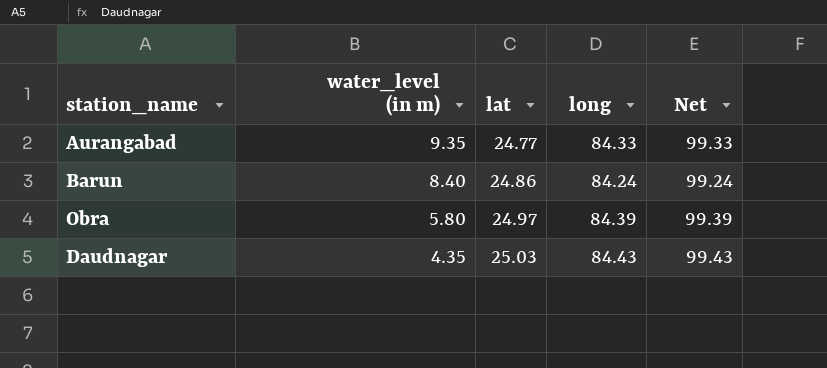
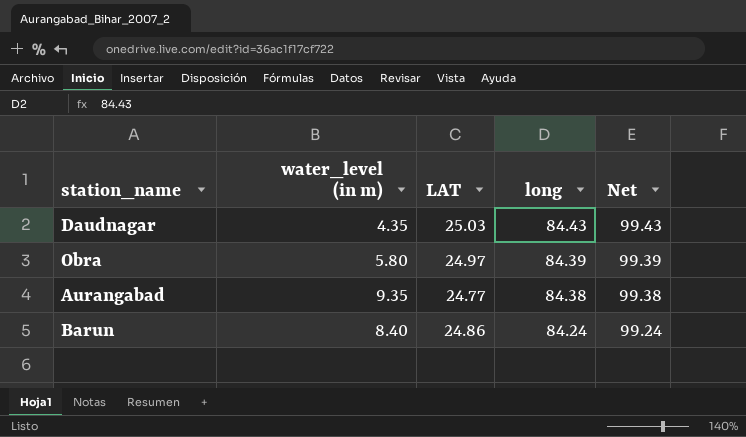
row order: water_level (in m) descending -> long descending
column name: lat -> LAT
Aurangabad | long: 84.33 -> 84.38
Aurangabad | Net: 99.33 -> 99.38

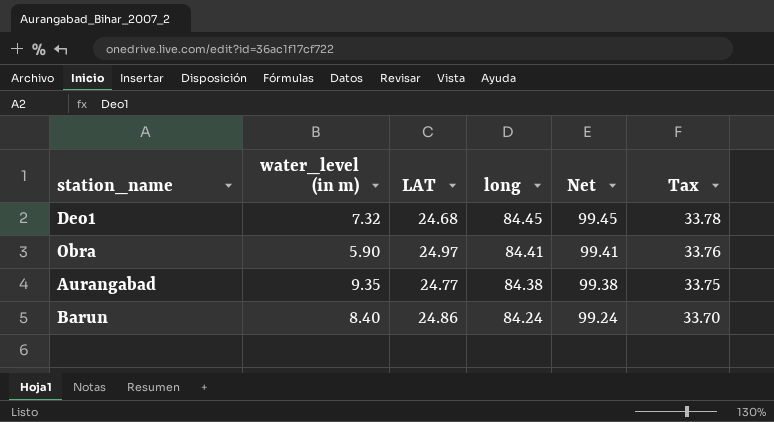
column Tax | formula: none -> [long] * 0.4
row Daudnagar: 4.35 | 25.03 | 84.43 | 99.43 -> none
row Deo1: none -> 7.32 | 24.68 | 84.45 | 99.45 | 33.78
Obra | water_level (in m): 5.80 -> 5.90
Obra | long: 84.39 -> 84.41
Obra | Net: 99.39 -> 99.41

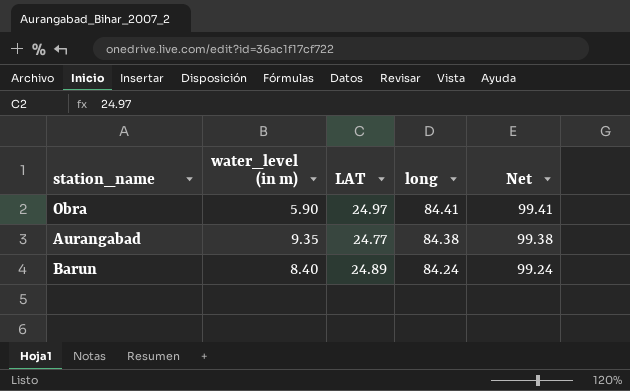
column Tax | formula: [long] * 0.4 -> none
row Deo1: 7.32 | 24.68 | 84.45 | 99.45 | 33.78 -> none
Barun | LAT: 24.86 -> 24.89

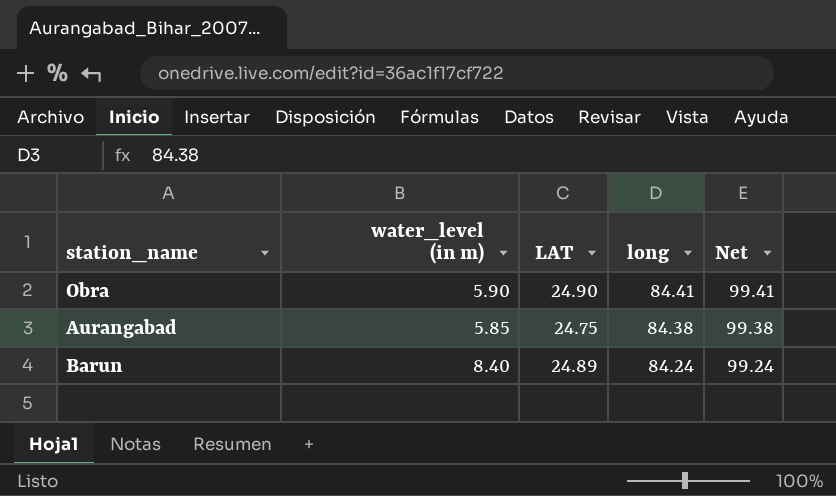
Obra | LAT: 24.97 -> 24.90
Aurangabad | water_level (in m): 9.35 -> 5.85
Aurangabad | LAT: 24.77 -> 24.75

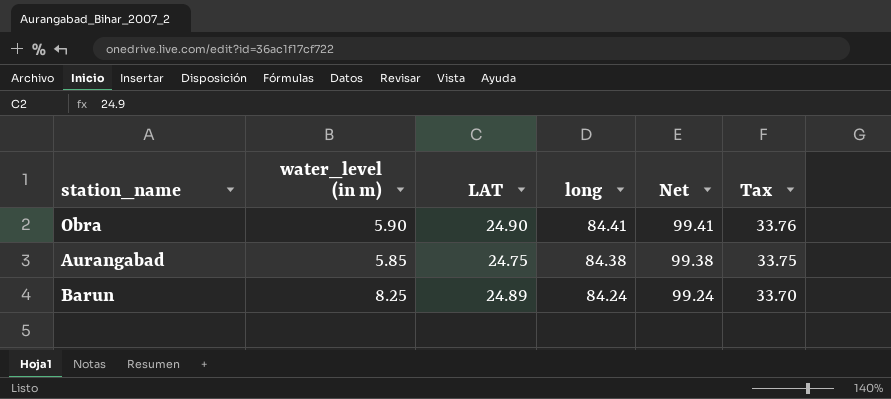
column Tax | formula: none -> [long] * 0.4
Barun | water_level (in m): 8.40 -> 8.25

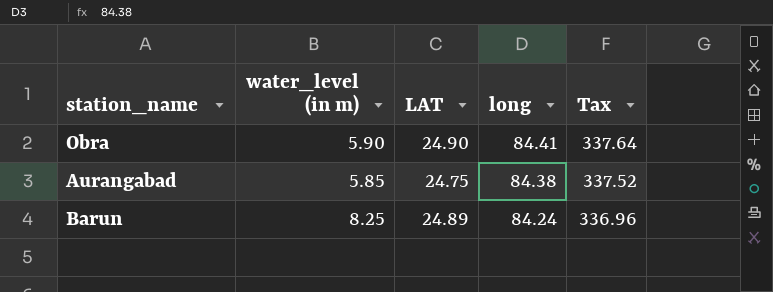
column Net | formula: [long] + 15 -> none
column Tax | formula: [long] * 0.4 -> [long] * 4

